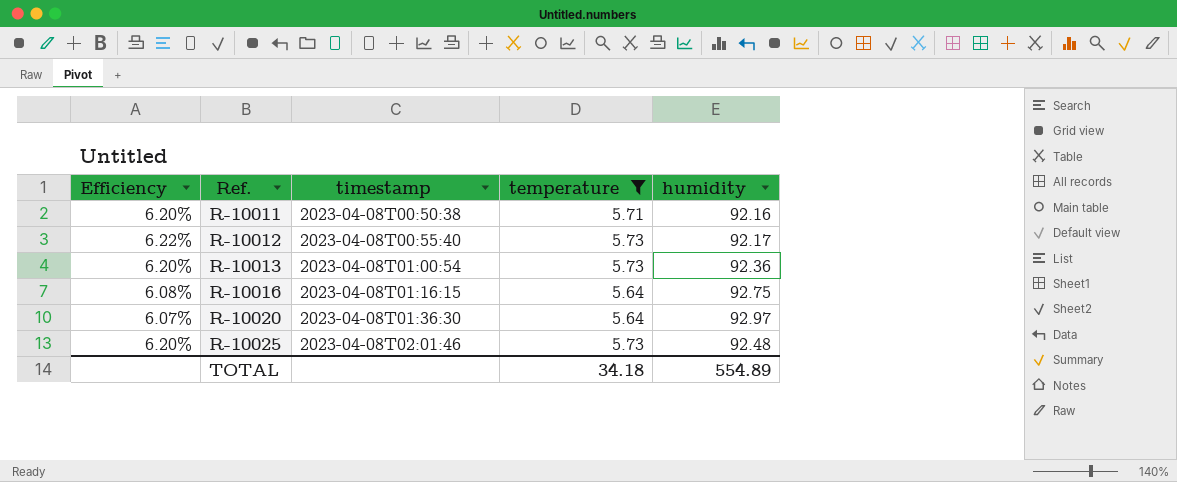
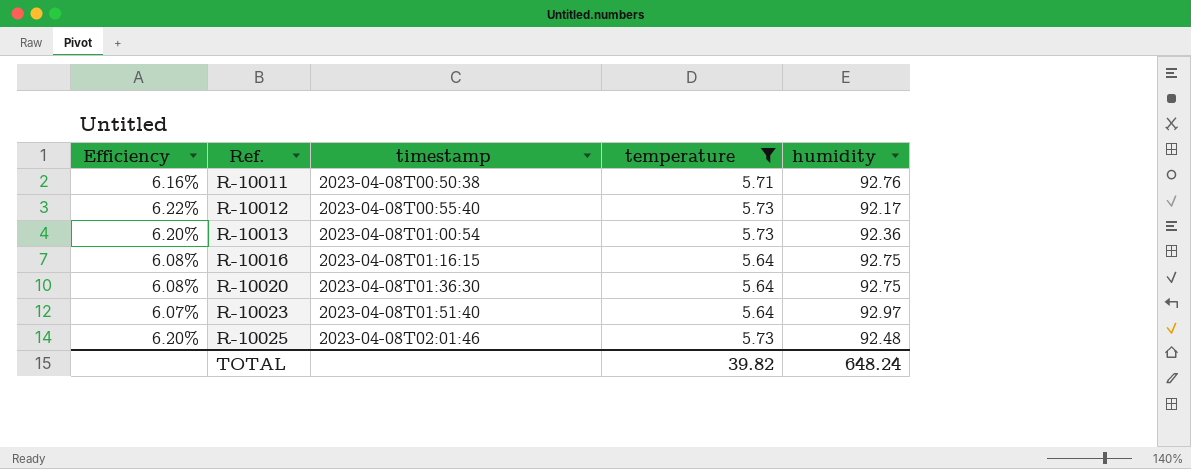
R-10011 | Efficiency: 6.20% -> 6.16%
R-10011 | humidity: 92.16 -> 92.76
R-10020 | Efficiency: 6.07% -> 6.08%
R-10020 | humidity: 92.97 -> 92.75
row R-10023: none -> 6.07% | 2023-04-08T01:51:40 | 5.64 | 92.97
TOTAL | temperature: 34.18 -> 39.82
TOTAL | humidity: 554.89 -> 648.24

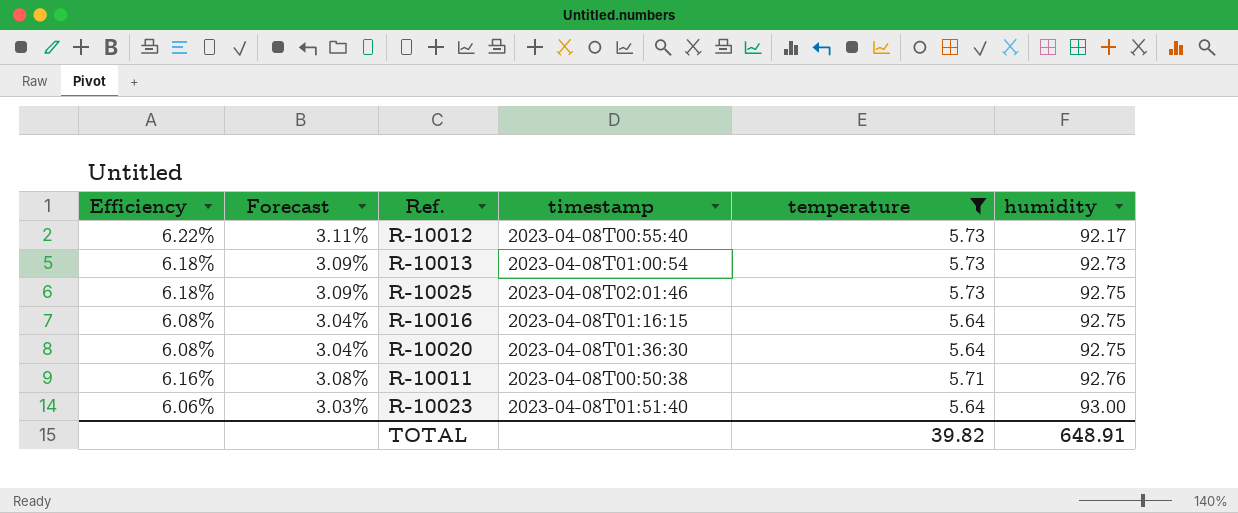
row order: Ref. ascending -> humidity ascending
column Forecast | formula: none -> [Efficiency] * 0.5
R-10013 | Efficiency: 6.20% -> 6.18%
R-10013 | humidity: 92.36 -> 92.73
R-10025 | Efficiency: 6.20% -> 6.18%
R-10025 | humidity: 92.48 -> 92.75
R-10023 | Efficiency: 6.07% -> 6.06%
R-10023 | humidity: 92.97 -> 93.00
TOTAL | humidity: 648.24 -> 648.91

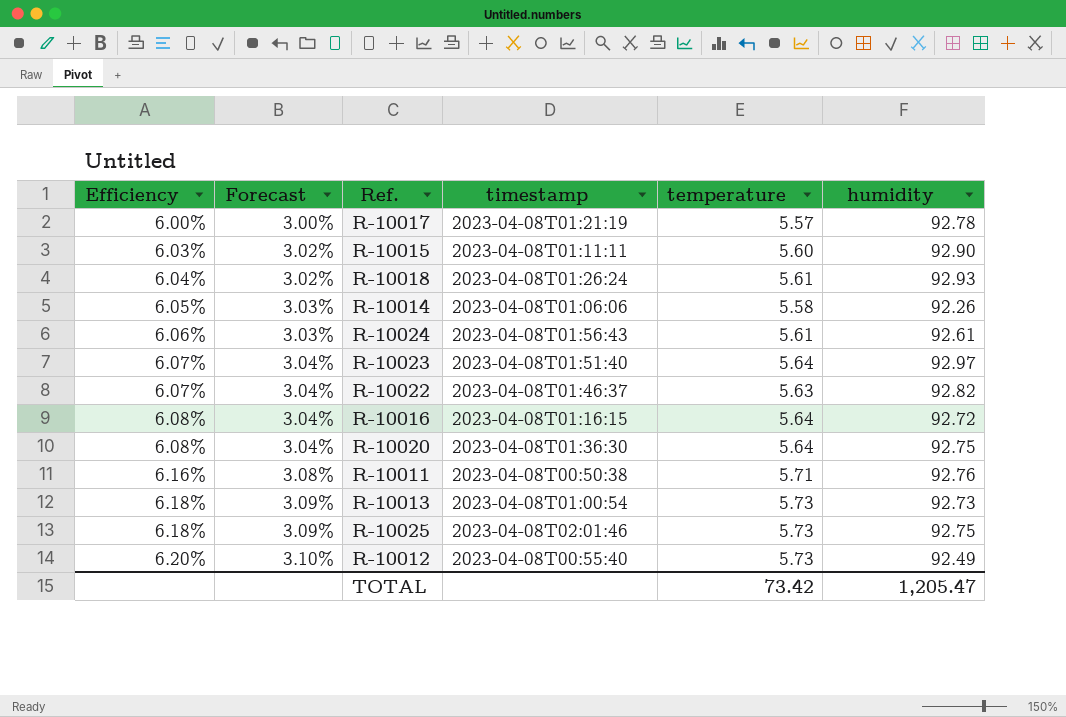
filter: temperature >= 5.64 -> none
row order: humidity ascending -> Efficiency ascending
R-10023 | Efficiency: 6.06% -> 6.07%
R-10023 | Forecast: 3.03% -> 3.04%
R-10023 | humidity: 93.00 -> 92.97
R-10016 | humidity: 92.75 -> 92.72
R-10012 | Efficiency: 6.22% -> 6.20%
R-10012 | Forecast: 3.11% -> 3.10%
R-10012 | humidity: 92.17 -> 92.49
TOTAL | temperature: 39.82 -> 73.42
TOTAL | humidity: 648.91 -> 1,205.47

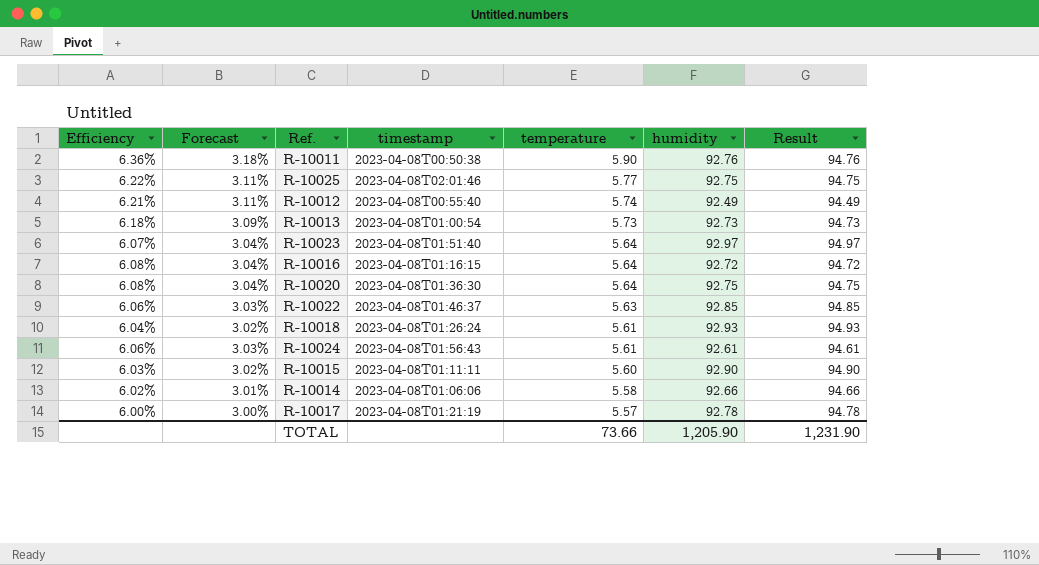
row order: Efficiency ascending -> temperature descending
column Result | formula: none -> [humidity] + 2
R-10011 | Efficiency: 6.16% -> 6.36%
R-10011 | Forecast: 3.08% -> 3.18%
R-10011 | temperature: 5.71 -> 5.90
R-10025 | Efficiency: 6.18% -> 6.22%
R-10025 | Forecast: 3.09% -> 3.11%
R-10025 | temperature: 5.73 -> 5.77
R-10012 | Efficiency: 6.20% -> 6.21%
R-10012 | Forecast: 3.10% -> 3.11%
R-10012 | temperature: 5.73 -> 5.74
R-10022 | Efficiency: 6.07% -> 6.06%
R-10022 | Forecast: 3.04% -> 3.03%
R-10022 | humidity: 92.82 -> 92.85
R-10014 | Efficiency: 6.05% -> 6.02%
R-10014 | Forecast: 3.03% -> 3.01%
R-10014 | humidity: 92.26 -> 92.66
TOTAL | temperature: 73.42 -> 73.66
TOTAL | humidity: 1,205.47 -> 1,205.90

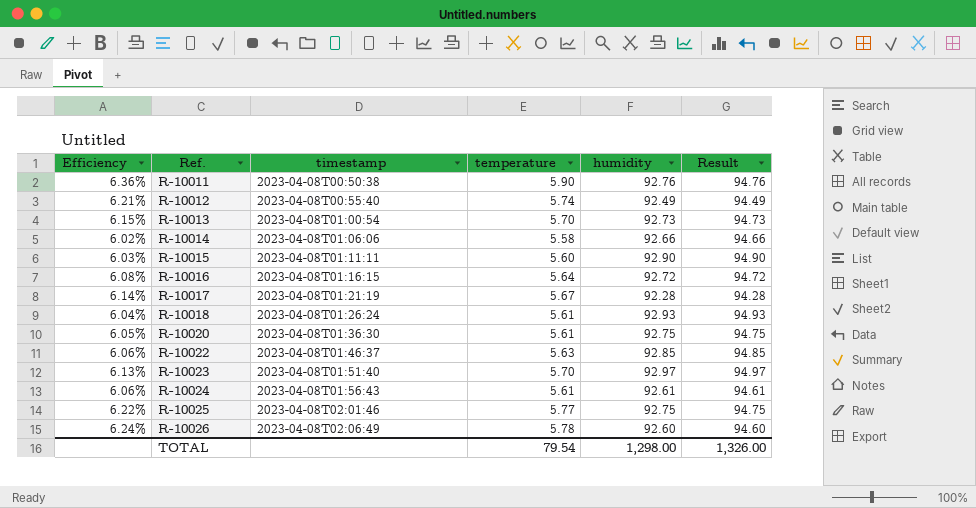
row order: temperature descending -> Ref. ascending
column Forecast | formula: [Efficiency] * 0.5 -> none
R-10013 | Efficiency: 6.18% -> 6.15%
R-10013 | temperature: 5.73 -> 5.70
R-10017 | Efficiency: 6.00% -> 6.14%
R-10017 | temperature: 5.57 -> 5.67
R-10017 | humidity: 92.78 -> 92.28
R-10017 | Result: 94.78 -> 94.28
R-10020 | Efficiency: 6.08% -> 6.05%
R-10020 | temperature: 5.64 -> 5.61
R-10023 | Efficiency: 6.07% -> 6.13%
R-10023 | temperature: 5.64 -> 5.70
row R-10026: none -> 6.24% | 2023-04-08T02:06:49 | 5.78 | 92.60 | 94.60
TOTAL | temperature: 73.66 -> 79.54
TOTAL | humidity: 1,205.90 -> 1,298.00
TOTAL | Result: 1,231.90 -> 1,326.00

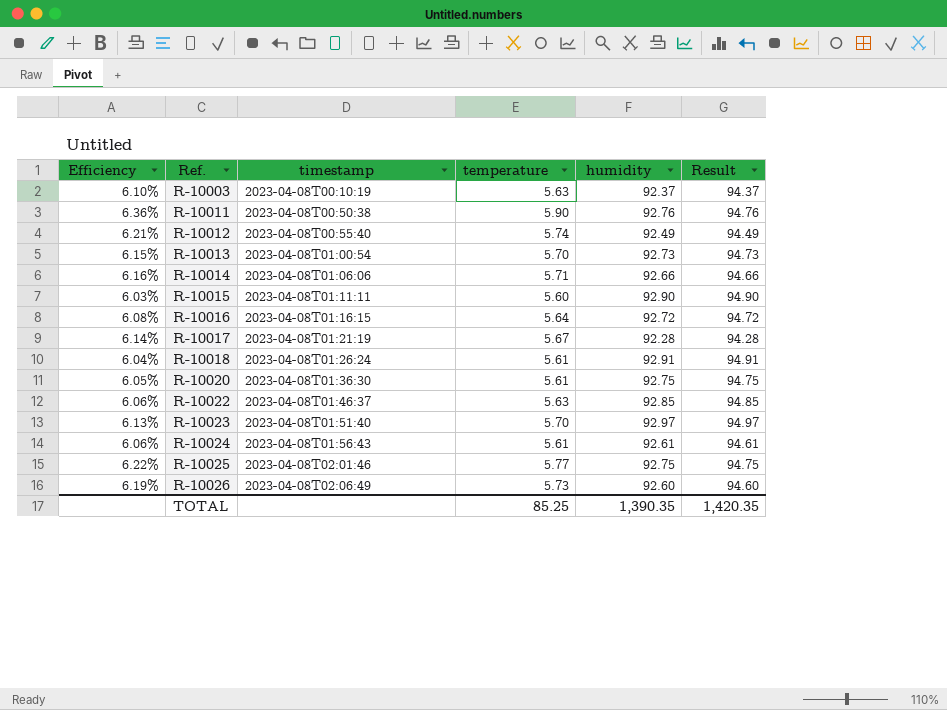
row R-10003: none -> 6.10% | 2023-04-08T00:10:19 | 5.63 | 92.37 | 94.37
R-10014 | Efficiency: 6.02% -> 6.16%
R-10014 | temperature: 5.58 -> 5.71
R-10018 | humidity: 92.93 -> 92.91
R-10018 | Result: 94.93 -> 94.91
R-10026 | Efficiency: 6.24% -> 6.19%
R-10026 | temperature: 5.78 -> 5.73
TOTAL | temperature: 79.54 -> 85.25
TOTAL | humidity: 1,298.00 -> 1,390.35
TOTAL | Result: 1,326.00 -> 1,420.35

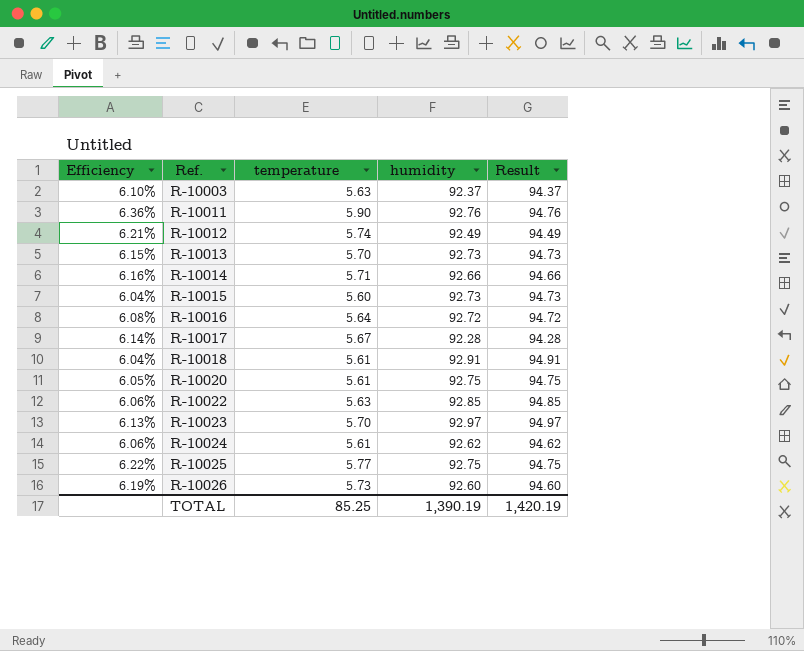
column timestamp | position: 3 -> none
R-10015 | Efficiency: 6.03% -> 6.04%
R-10015 | humidity: 92.90 -> 92.73
R-10015 | Result: 94.90 -> 94.73
R-10024 | humidity: 92.61 -> 92.62
R-10024 | Result: 94.61 -> 94.62
TOTAL | humidity: 1,390.35 -> 1,390.19
TOTAL | Result: 1,420.35 -> 1,420.19

